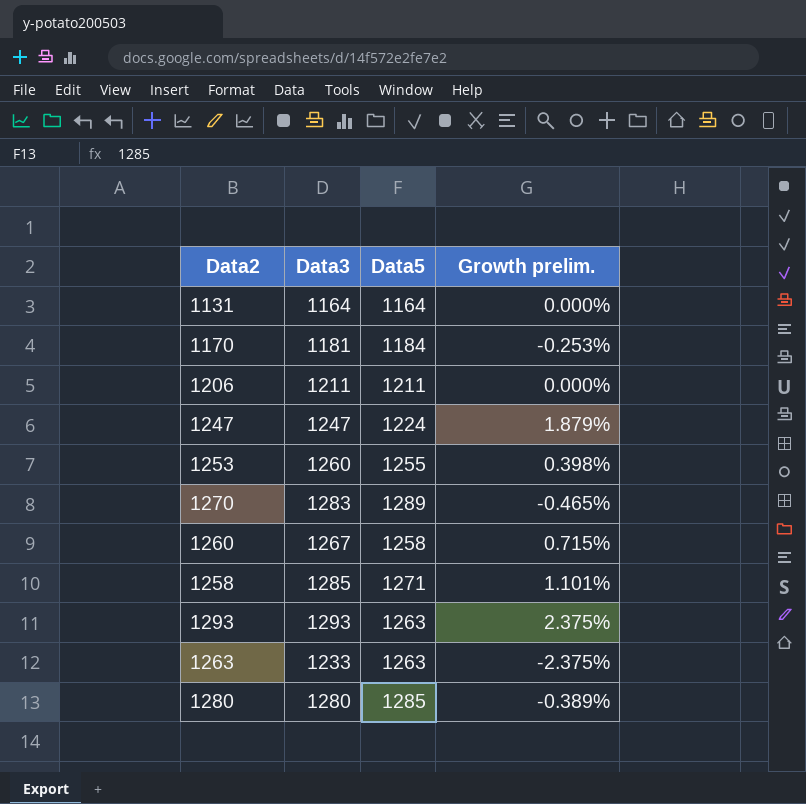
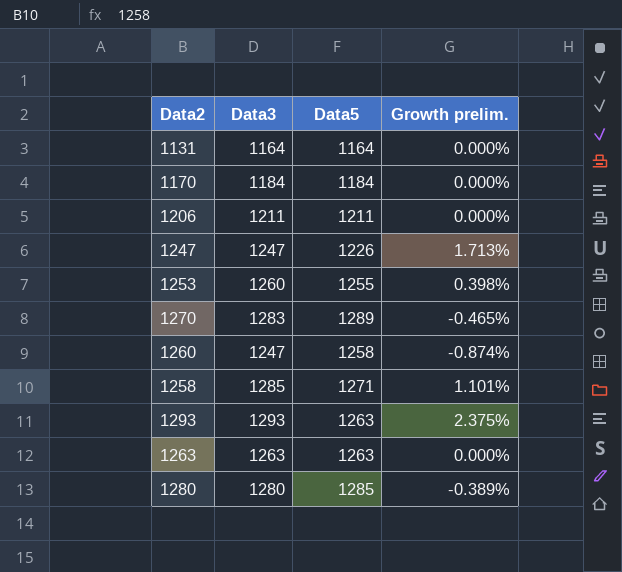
1170 | Data3: 1181 -> 1184
1170 | Growth prelim.: -0.253% -> 0.000%
1247 | Data5: 1224 -> 1226
1247 | Growth prelim.: 1.879% -> 1.713%
1260 | Data3: 1267 -> 1247
1260 | Growth prelim.: 0.715% -> -0.874%
1263 | Data3: 1233 -> 1263
1263 | Growth prelim.: -2.375% -> 0.000%

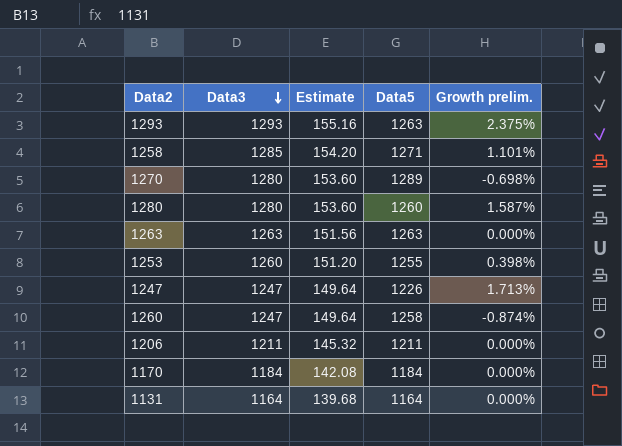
row order: none -> Data3 descending
column Estimate | formula: none -> [Data3] * 0.12
1270 | Data3: 1283 -> 1280
1270 | Growth prelim.: -0.465% -> -0.698%
1280 | Data5: 1285 -> 1260
1280 | Growth prelim.: -0.389% -> 1.587%

